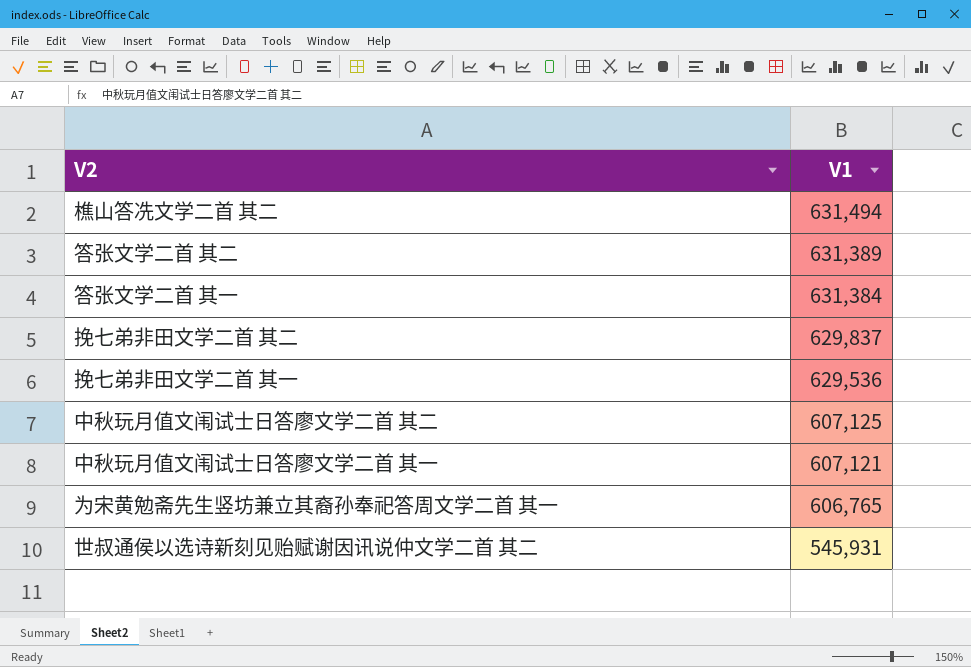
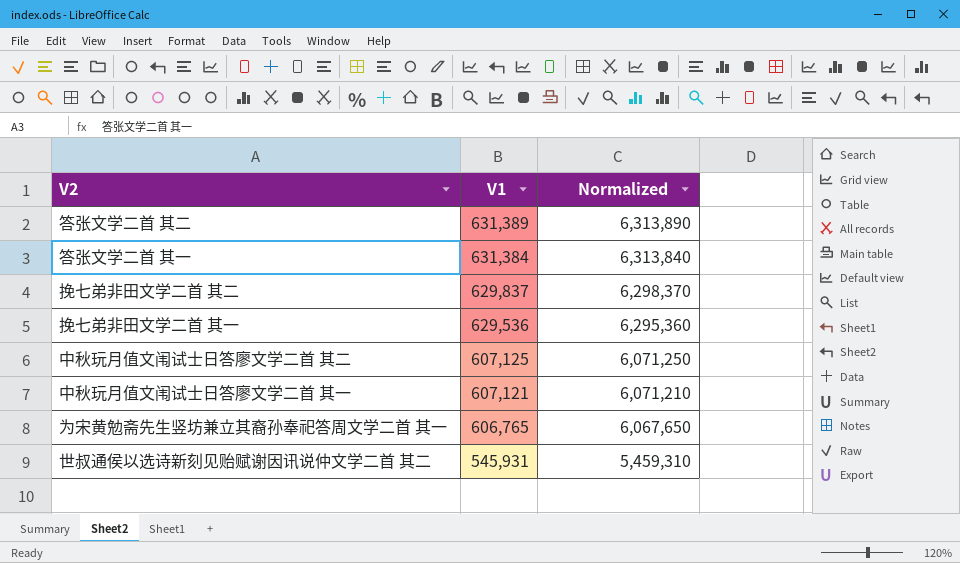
column Normalized | formula: none -> [V1] * 10
row 樵山答冼文学二首 其二: 631,494 -> none

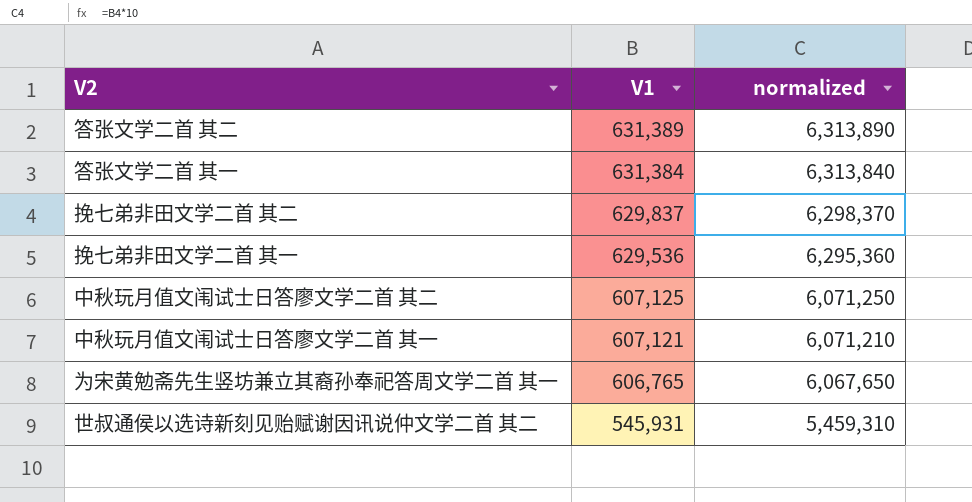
column name: Normalized -> normalized

